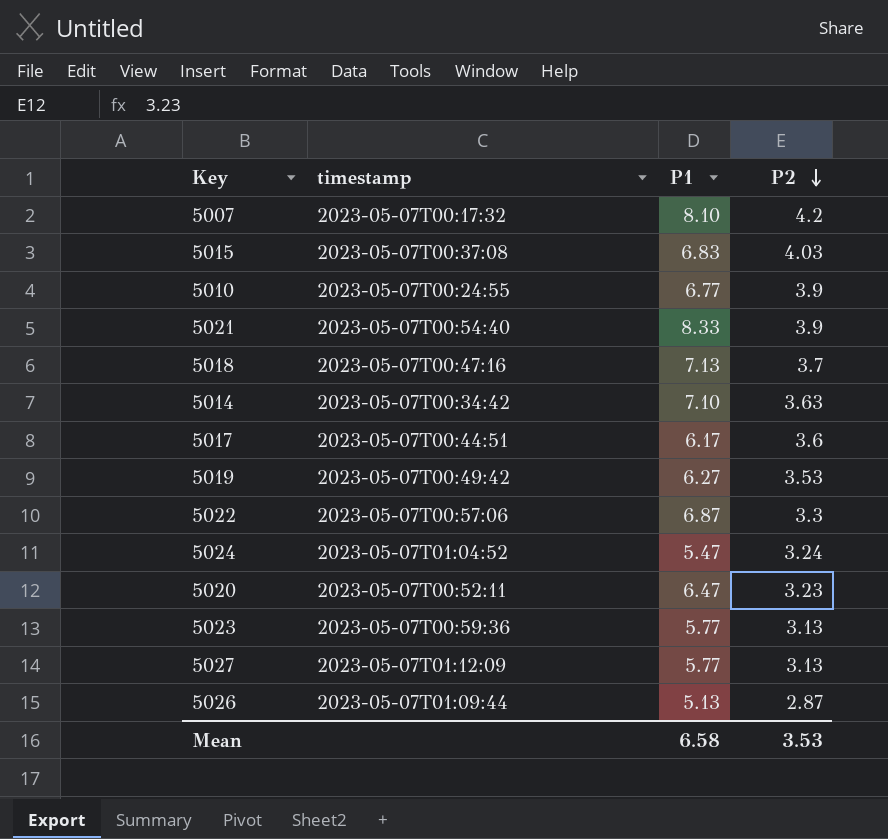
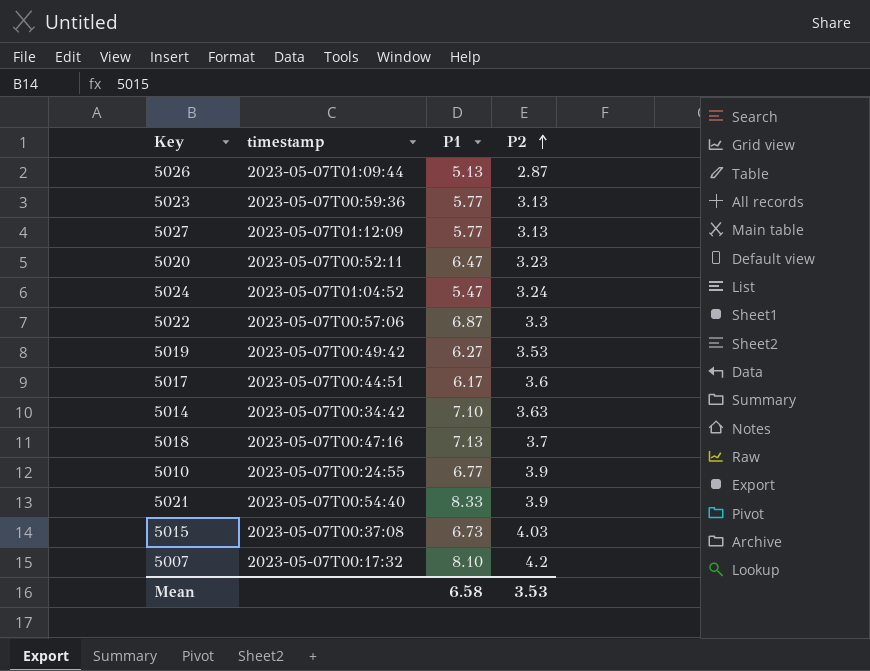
row order: P2 descending -> P2 ascending
5015 | P1: 6.83 -> 6.73

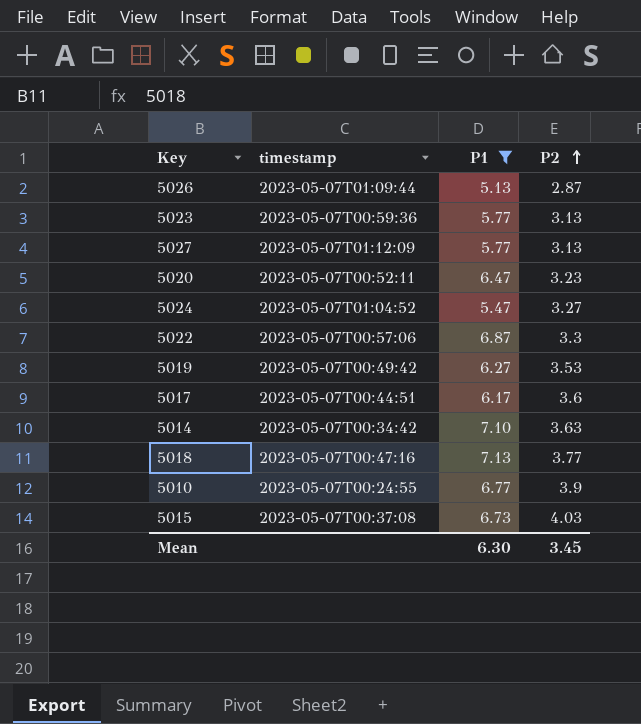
filter: none -> P1 <= 7.13
5024 | P2: 3.24 -> 3.27
5018 | P2: 3.7 -> 3.77
Mean | P1: 6.58 -> 6.30
Mean | P2: 3.53 -> 3.45

